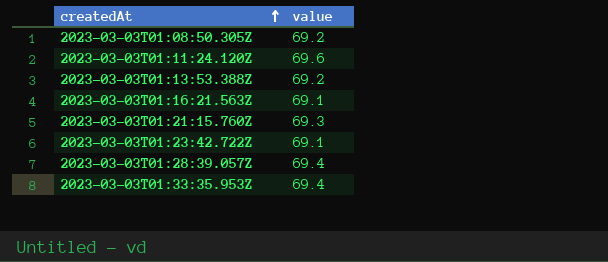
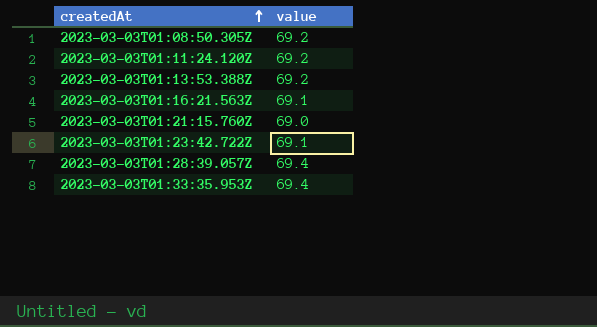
2023-03-03T01:11:24.120Z | value: 69.6 -> 69.2
2023-03-03T01:21:15.760Z | value: 69.3 -> 69.0

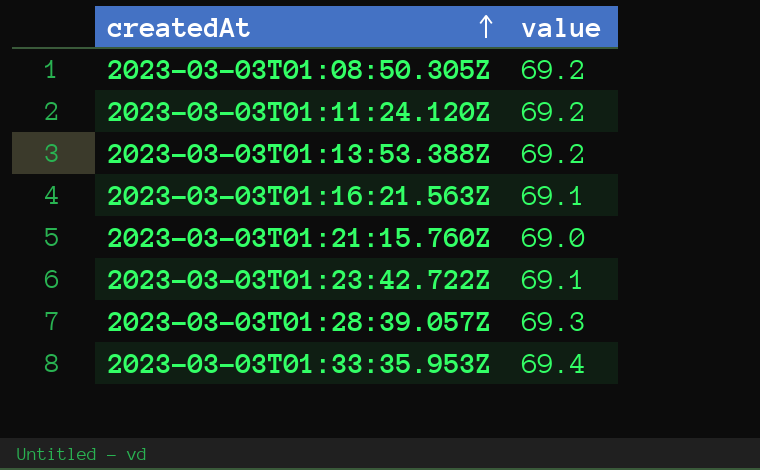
2023-03-03T01:28:39.057Z | value: 69.4 -> 69.3

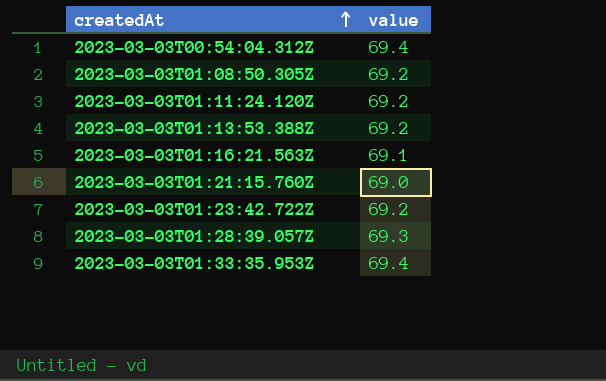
row 2023-03-03T00:54:04.312Z: none -> 69.4
2023-03-03T01:23:42.722Z | value: 69.1 -> 69.2

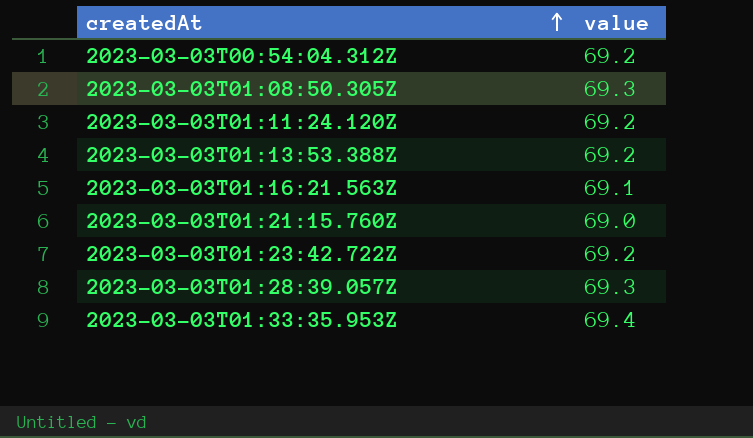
2023-03-03T00:54:04.312Z | value: 69.4 -> 69.2
2023-03-03T01:08:50.305Z | value: 69.2 -> 69.3

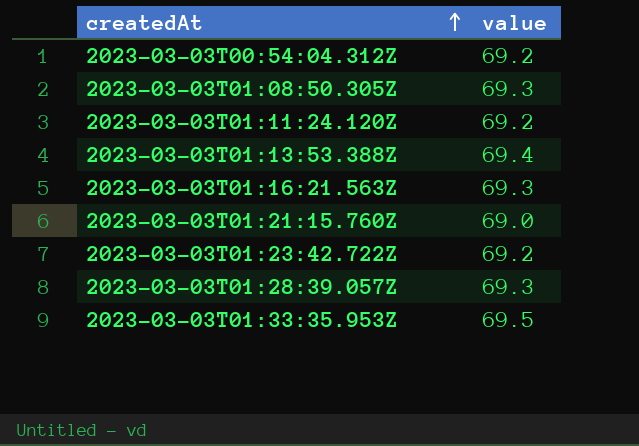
2023-03-03T01:13:53.388Z | value: 69.2 -> 69.4
2023-03-03T01:16:21.563Z | value: 69.1 -> 69.3
2023-03-03T01:33:35.953Z | value: 69.4 -> 69.5

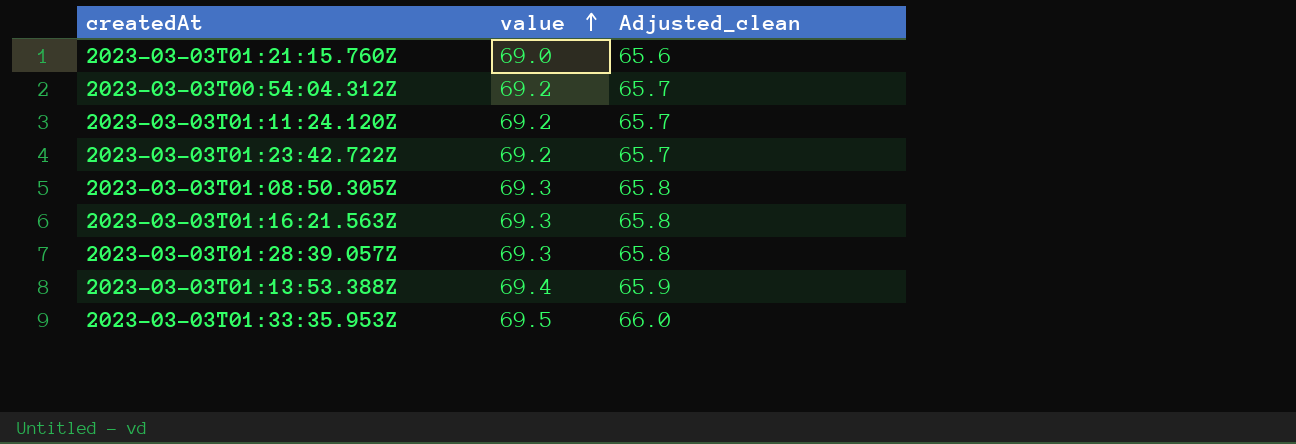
row order: createdAt ascending -> value ascending
column Adjusted_clean | formula: none -> [value] * 0.95

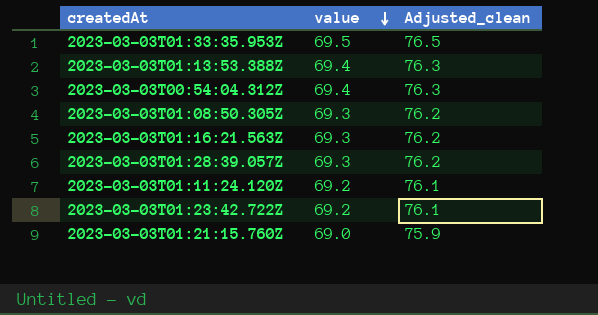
row order: value ascending -> value descending
column Adjusted_clean | formula: [value] * 0.95 -> [value] * 1.1
2023-03-03T00:54:04.312Z | value: 69.2 -> 69.4

